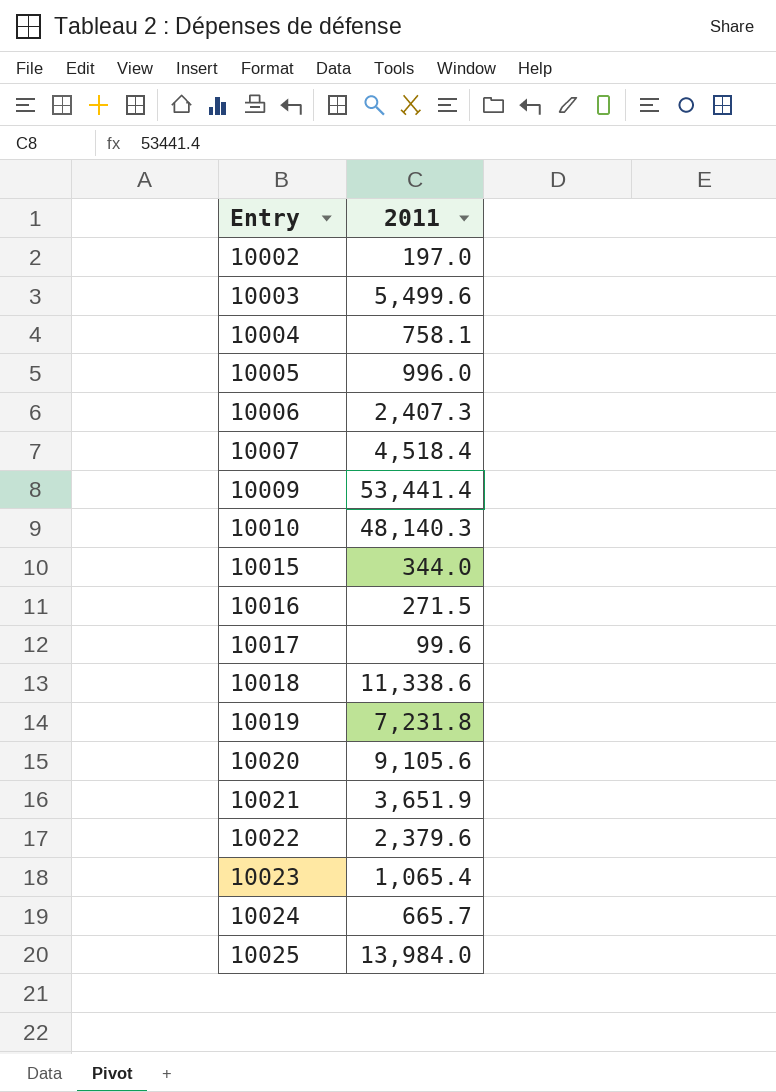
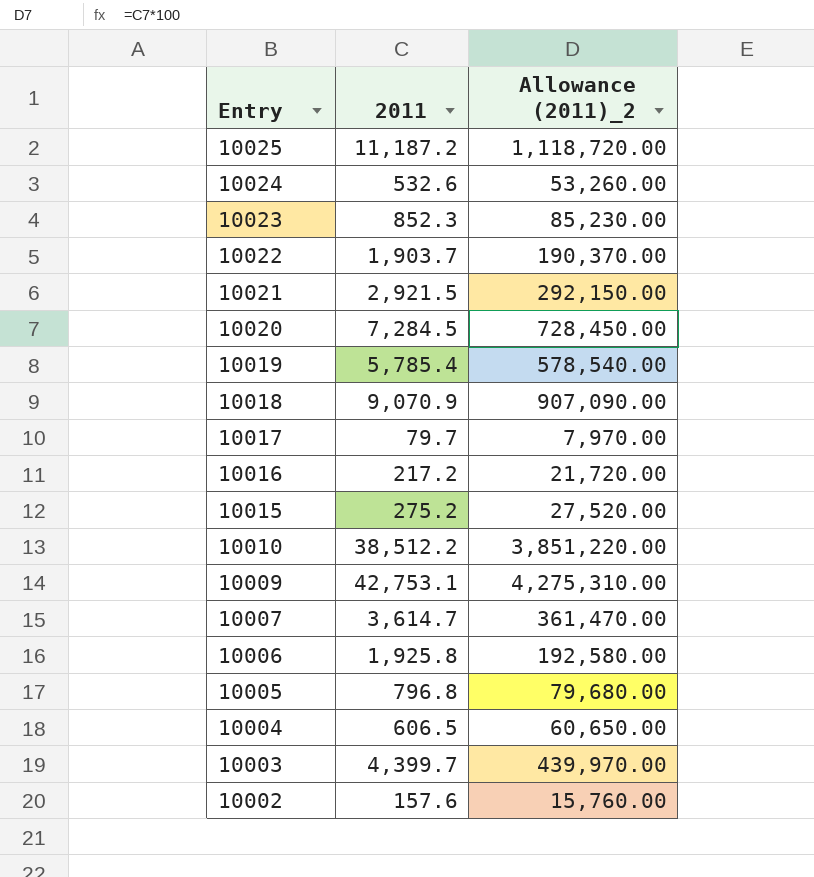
row order: Entry ascending -> Entry descending
column Allowance (2011)_2 | formula: none -> [2011] * 100
10025 | 2011: 13,984.0 -> 11,187.2
10024 | 2011: 665.7 -> 532.6
10023 | 2011: 1,065.4 -> 852.3
10022 | 2011: 2,379.6 -> 1,903.7
10021 | 2011: 3,651.9 -> 2,921.5
10020 | 2011: 9,105.6 -> 7,284.5
10019 | 2011: 7,231.8 -> 5,785.4
10018 | 2011: 11,338.6 -> 9,070.9
10017 | 2011: 99.6 -> 79.7
10016 | 2011: 271.5 -> 217.2
10015 | 2011: 344.0 -> 275.2
10010 | 2011: 48,140.3 -> 38,512.2
10009 | 2011: 53,441.4 -> 42,753.1
10007 | 2011: 4,518.4 -> 3,614.7
10006 | 2011: 2,407.3 -> 1,925.8
10005 | 2011: 996.0 -> 796.8
10004 | 2011: 758.1 -> 606.5
10003 | 2011: 5,499.6 -> 4,399.7
10002 | 2011: 197.0 -> 157.6

